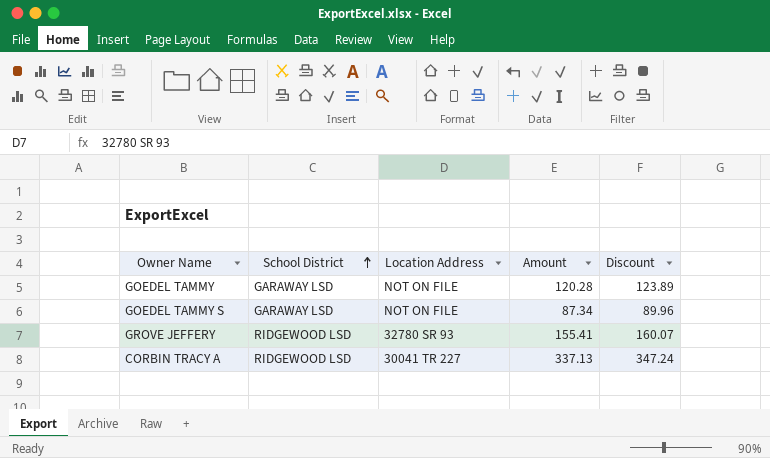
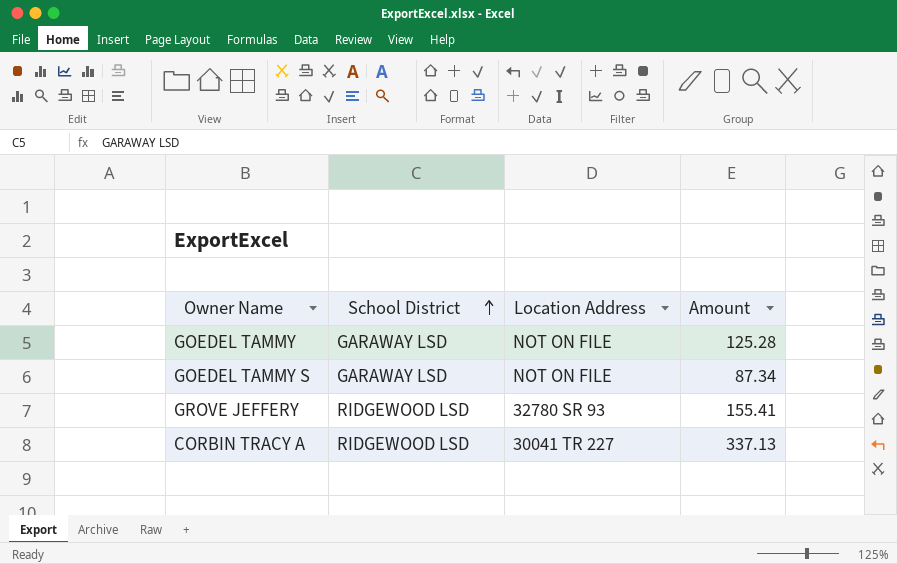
column Discount | formula: [Amount] * 1.03 -> none
GOEDEL TAMMY | Amount: 120.28 -> 125.28

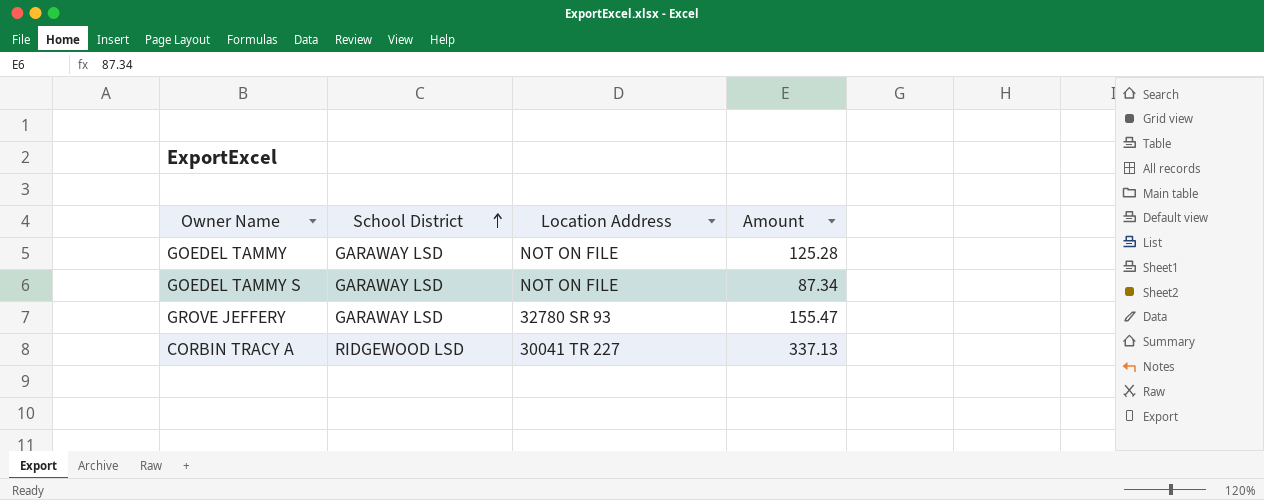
GROVE JEFFERY | School District: RIDGEWOOD LSD -> GARAWAY LSD
GROVE JEFFERY | Amount: 155.41 -> 155.47

